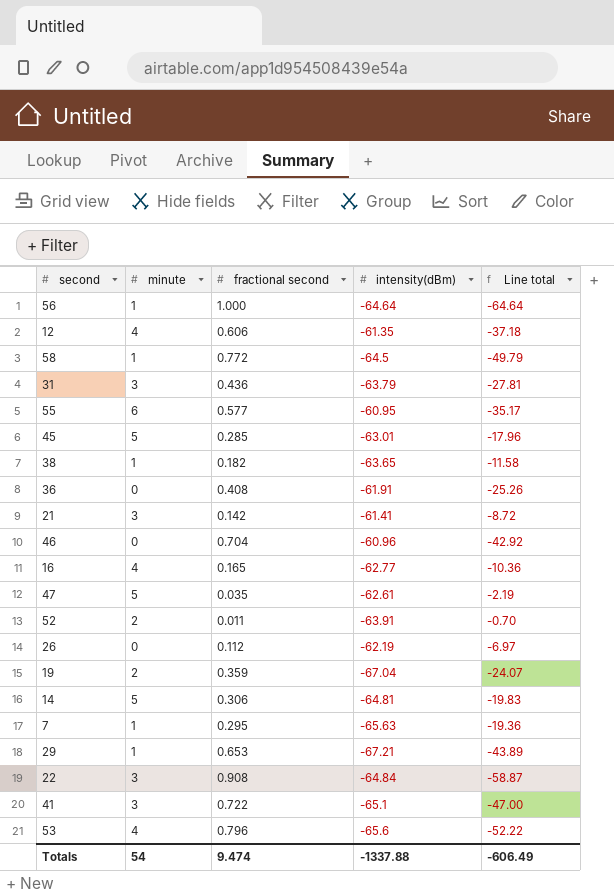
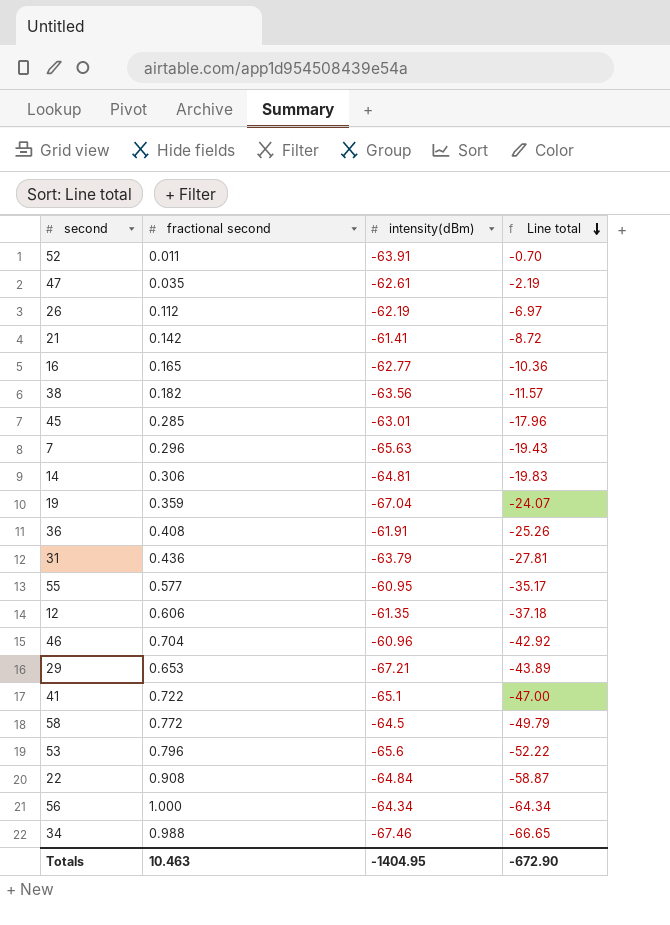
row order: none -> Line total descending
column minute | position: 2 -> none
38 | intensity(dBm): -63.65 -> -63.56
38 | Line total: -11.58 -> -11.57
7 | fractional second: 0.295 -> 0.296
7 | Line total: -19.36 -> -19.43
56 | intensity(dBm): -64.64 -> -64.34
56 | Line total: -64.64 -> -64.34
row 34: none -> 0.988 | -67.46 | -66.65
Totals | fractional second: 9.474 -> 10.463
Totals | intensity(dBm): -1337.88 -> -1404.95
Totals | Line total: -606.49 -> -672.90

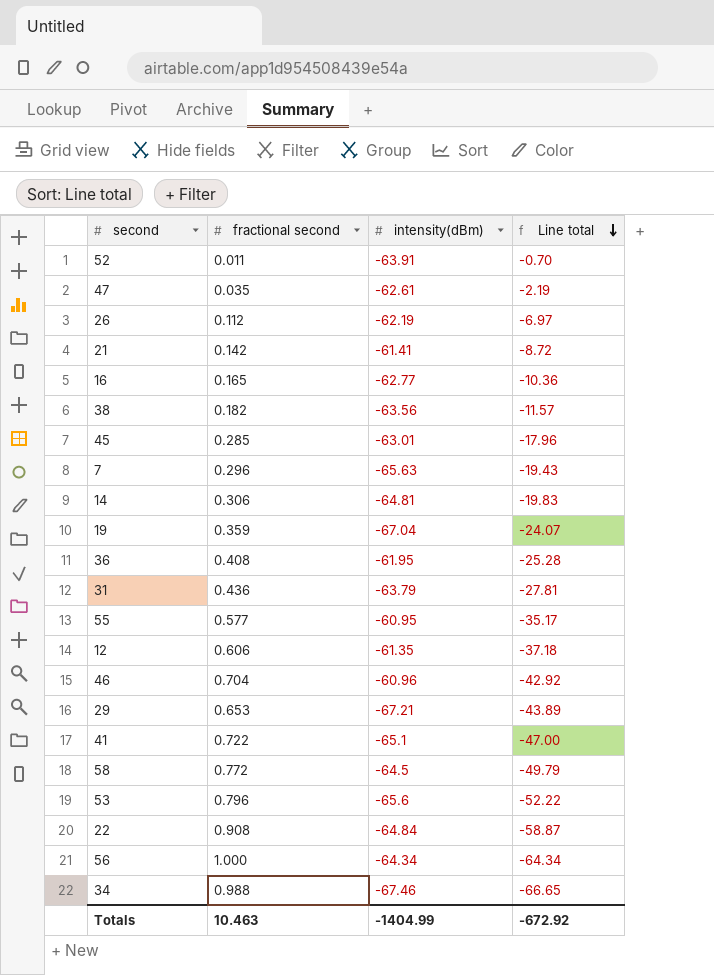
36 | intensity(dBm): -61.91 -> -61.95
36 | Line total: -25.26 -> -25.28
Totals | intensity(dBm): -1404.95 -> -1404.99
Totals | Line total: -672.90 -> -672.92

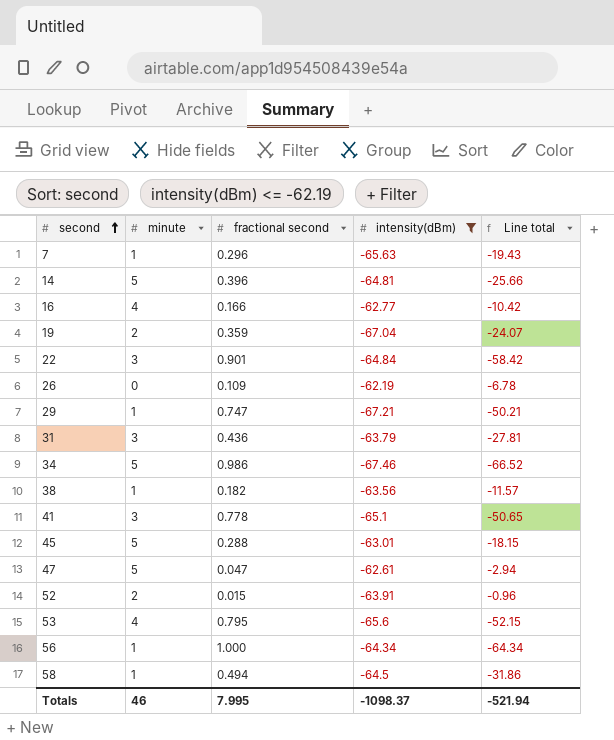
filter: none -> intensity(dBm) <= -62.19
row order: Line total descending -> second ascending
column minute | position: none -> 2
14 | fractional second: 0.306 -> 0.396
14 | Line total: -19.83 -> -25.66
16 | fractional second: 0.165 -> 0.166
16 | Line total: -10.36 -> -10.42
22 | fractional second: 0.908 -> 0.901
22 | Line total: -58.87 -> -58.42
26 | fractional second: 0.112 -> 0.109
26 | Line total: -6.97 -> -6.78
29 | fractional second: 0.653 -> 0.747
29 | Line total: -43.89 -> -50.21
34 | fractional second: 0.988 -> 0.986
34 | Line total: -66.65 -> -66.52
41 | fractional second: 0.722 -> 0.778
41 | Line total: -47.00 -> -50.65
45 | fractional second: 0.285 -> 0.288
45 | Line total: -17.96 -> -18.15
47 | fractional second: 0.035 -> 0.047
47 | Line total: -2.19 -> -2.94
52 | fractional second: 0.011 -> 0.015
52 | Line total: -0.70 -> -0.96
53 | fractional second: 0.796 -> 0.795
53 | Line total: -52.22 -> -52.15
58 | fractional second: 0.772 -> 0.494
58 | Line total: -49.79 -> -31.86
Totals | fractional second: 10.463 -> 7.995
Totals | intensity(dBm): -1404.99 -> -1098.37
Totals | Line total: -672.92 -> -521.94

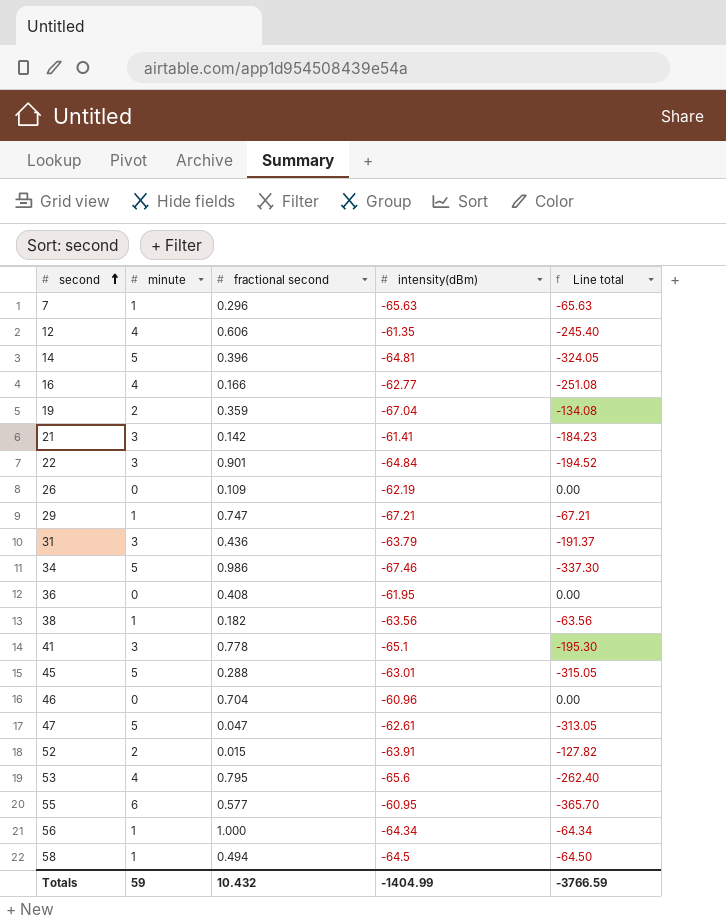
filter: intensity(dBm) <= -62.19 -> none
column Line total | formula: [fractional second] * [intensity(dBm)] -> [minute] * [intensity(dBm)]
Totals | minute: 46 -> 59
Totals | fractional second: 7.995 -> 10.432
Totals | intensity(dBm): -1098.37 -> -1404.99
Totals | Line total: -521.94 -> -3766.59

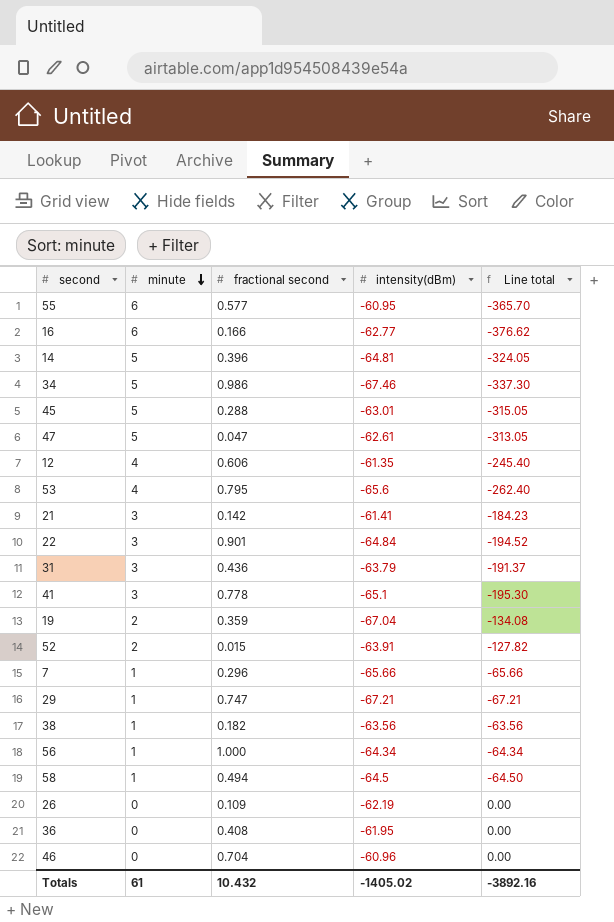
row order: second ascending -> minute descending
16 | minute: 4 -> 6
16 | Line total: -251.08 -> -376.62
7 | intensity(dBm): -65.63 -> -65.66
7 | Line total: -65.63 -> -65.66
Totals | minute: 59 -> 61
Totals | intensity(dBm): -1404.99 -> -1405.02
Totals | Line total: -3766.59 -> -3892.16

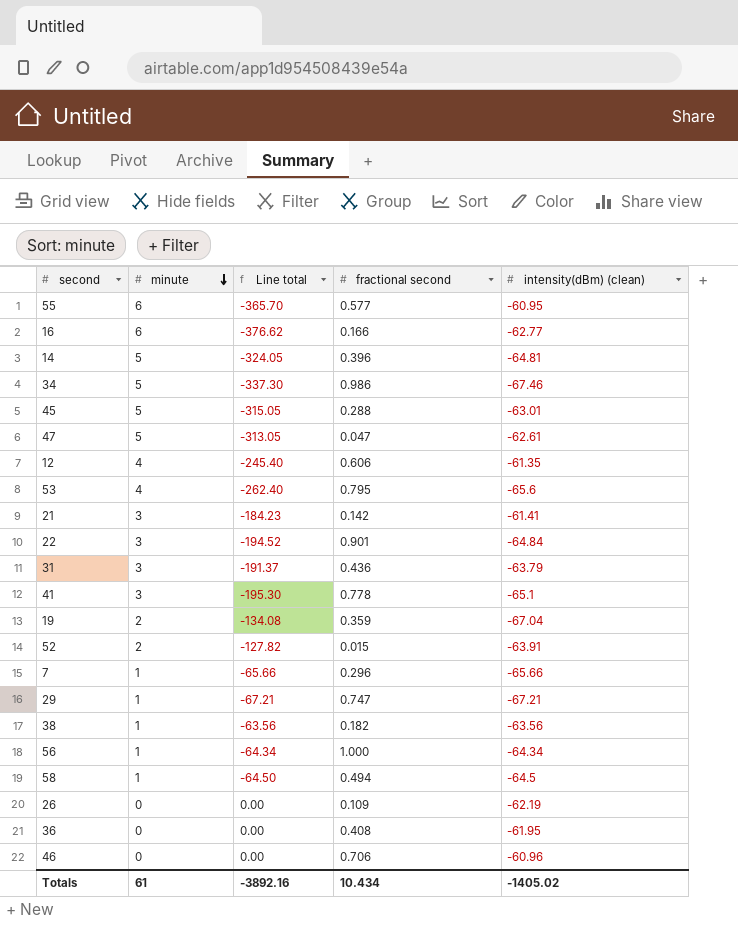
column Line total | position: 5 -> 3
column name: intensity(dBm) -> intensity(dBm) (clean)
46 | fractional second: 0.704 -> 0.706
Totals | fractional second: 10.432 -> 10.434

